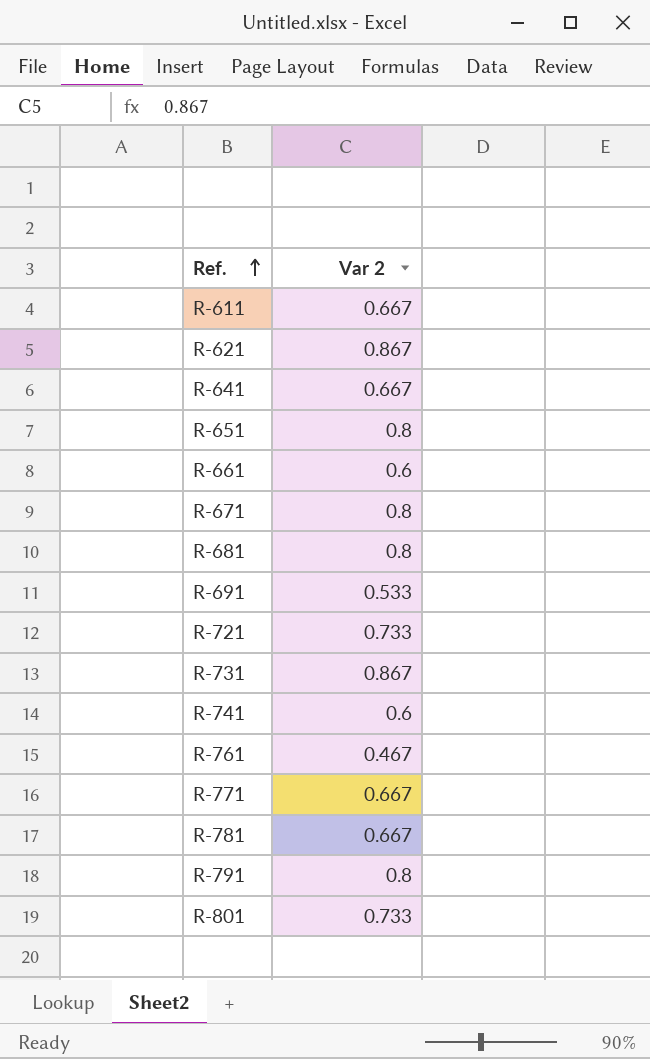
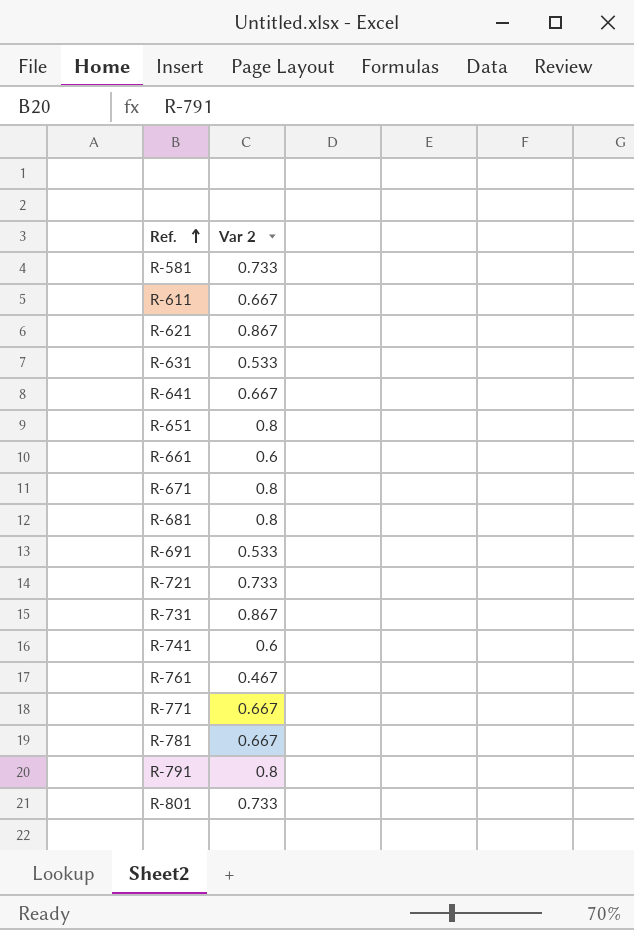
row R-581: none -> 0.733
row R-631: none -> 0.533

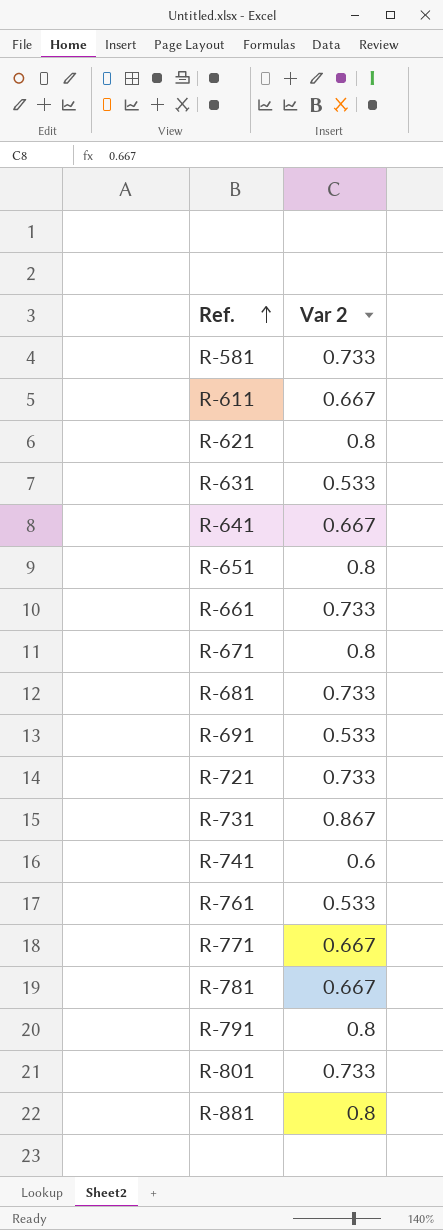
R-621 | Var 2: 0.867 -> 0.8
R-661 | Var 2: 0.6 -> 0.733
R-681 | Var 2: 0.8 -> 0.733
R-761 | Var 2: 0.467 -> 0.533
row R-881: none -> 0.8

